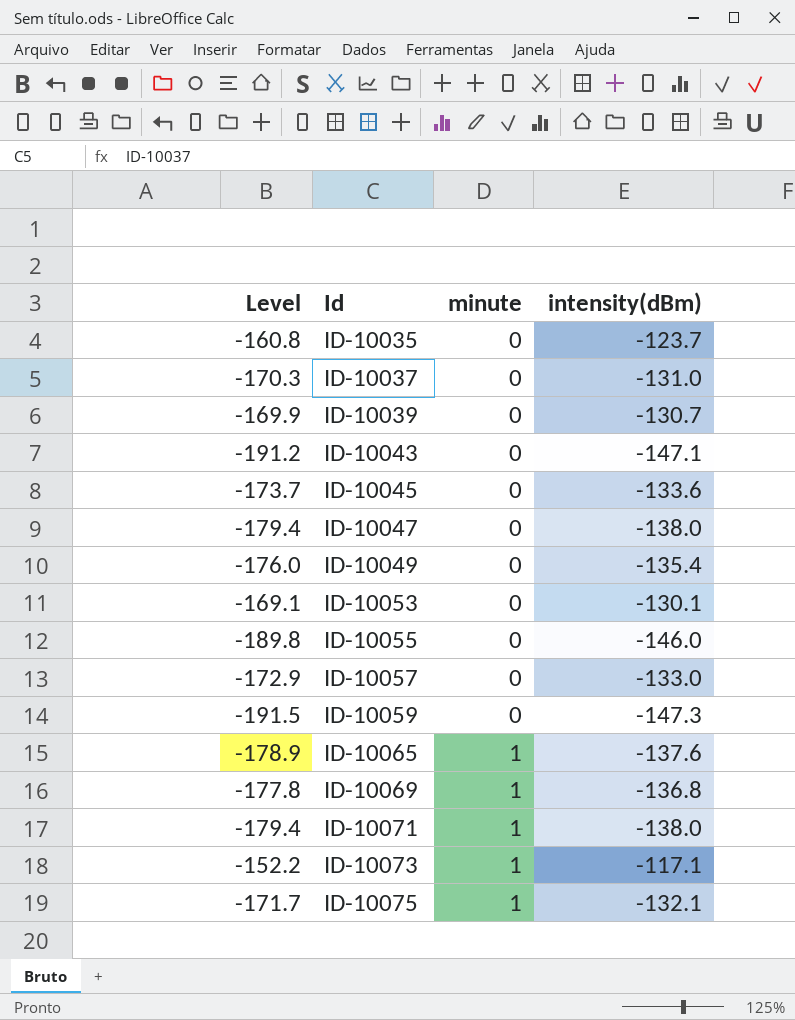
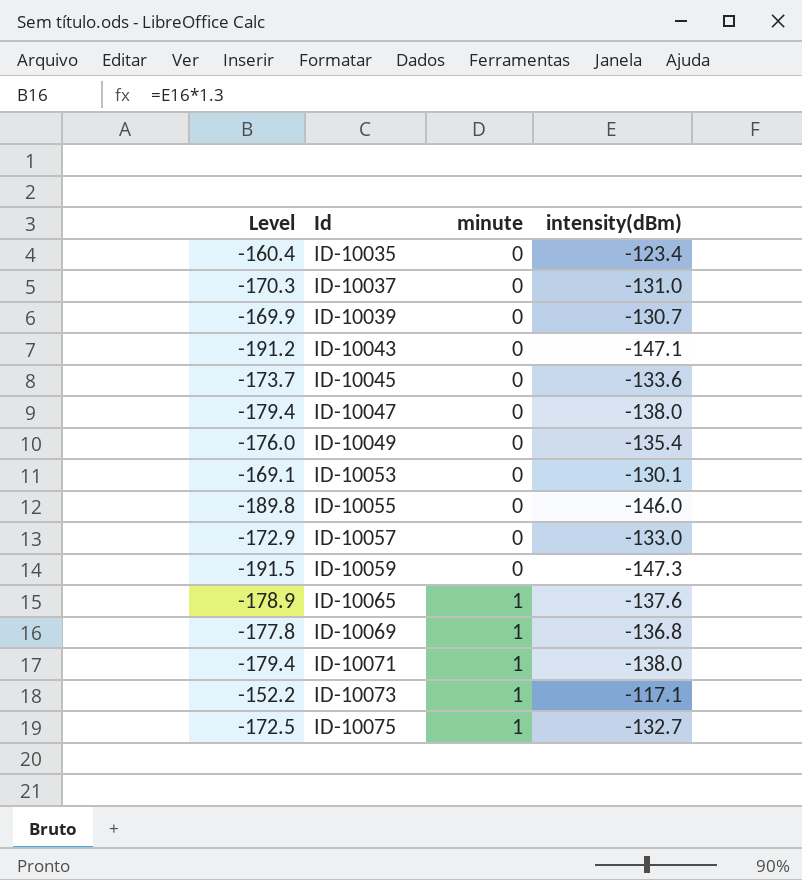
ID-10035 | Level: -160.8 -> -160.4
ID-10035 | intensity(dBm): -123.7 -> -123.4
ID-10075 | Level: -171.7 -> -172.5
ID-10075 | intensity(dBm): -132.1 -> -132.7

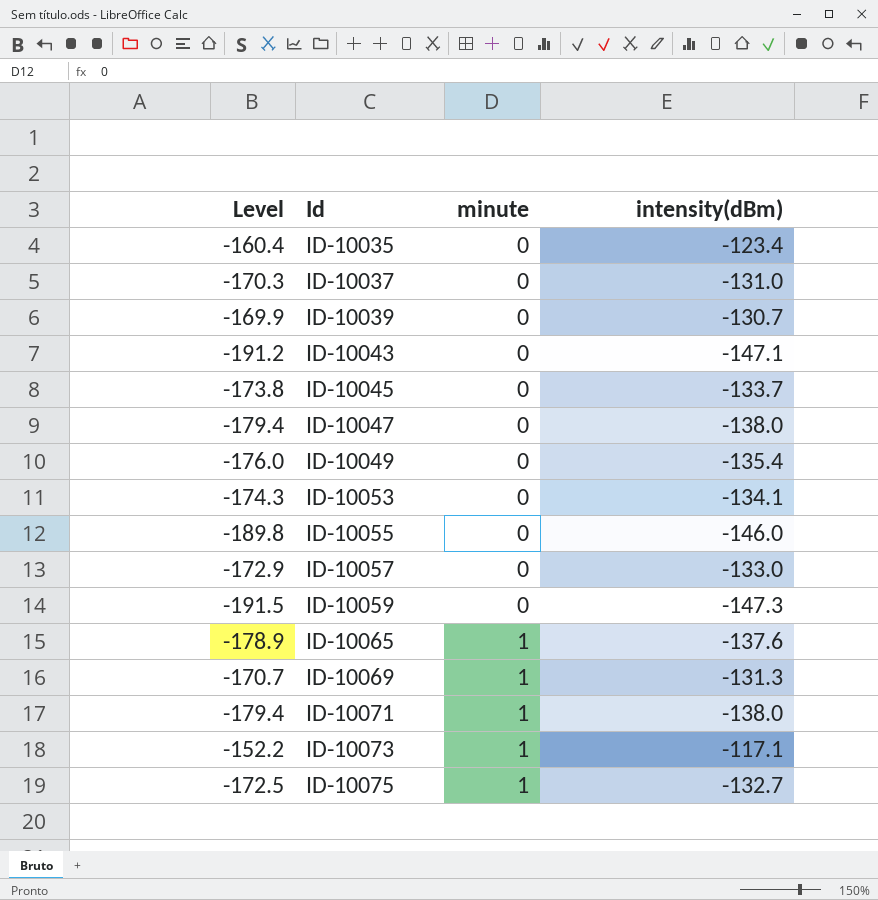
ID-10045 | Level: -173.7 -> -173.8
ID-10045 | intensity(dBm): -133.6 -> -133.7
ID-10053 | Level: -169.1 -> -174.3
ID-10053 | intensity(dBm): -130.1 -> -134.1
ID-10069 | Level: -177.8 -> -170.7
ID-10069 | intensity(dBm): -136.8 -> -131.3

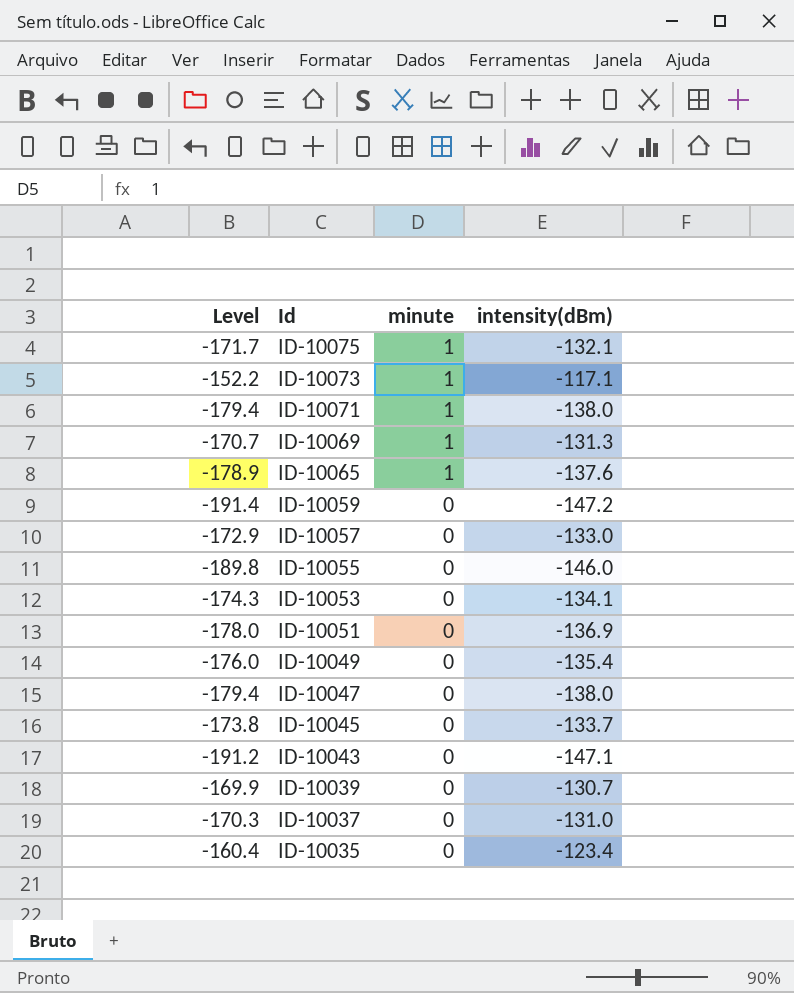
row order: Id ascending -> Id descending
ID-10075 | Level: -172.5 -> -171.7
ID-10075 | intensity(dBm): -132.7 -> -132.1
ID-10059 | Level: -191.5 -> -191.4
ID-10059 | intensity(dBm): -147.3 -> -147.2
row ID-10051: none -> -178.0 | 0 | -136.9

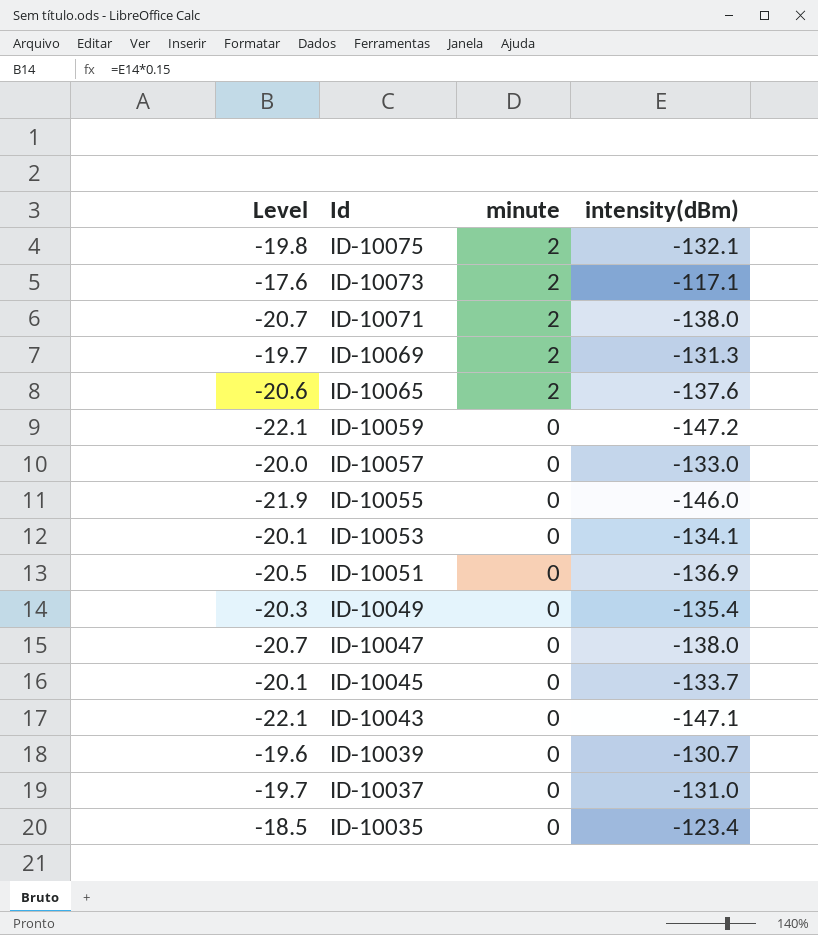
column Level | formula: [intensity(dBm)] * 1.3 -> [intensity(dBm)] * 0.15
ID-10075 | minute: 1 -> 2
ID-10073 | minute: 1 -> 2
ID-10071 | minute: 1 -> 2
ID-10069 | minute: 1 -> 2
ID-10065 | minute: 1 -> 2

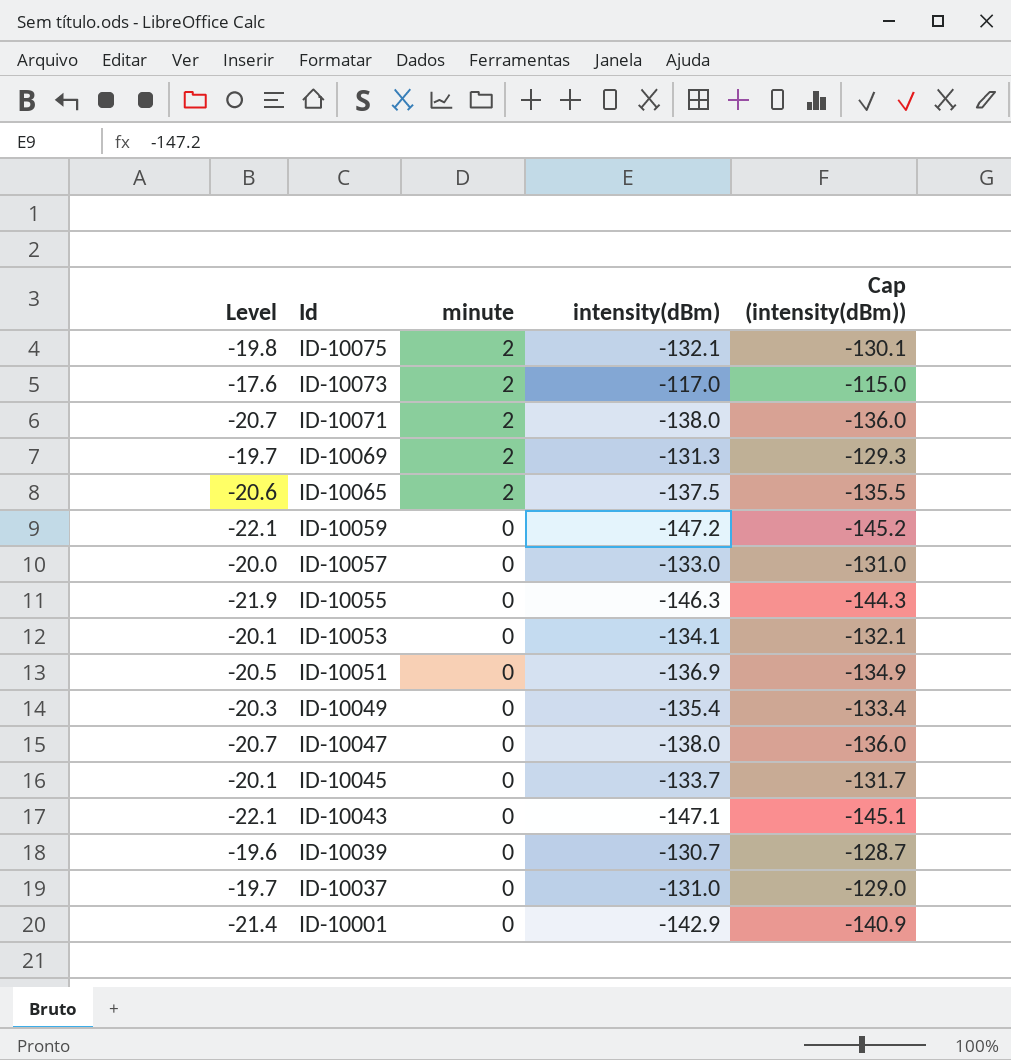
column Cap (intensity(dBm)) | formula: none -> [intensity(dBm)] + 2
row ID-10035: -18.5 | 0 | -123.4 -> none
ID-10073 | intensity(dBm): -117.1 -> -117.0
ID-10065 | intensity(dBm): -137.6 -> -137.5
ID-10055 | intensity(dBm): -146.0 -> -146.3
row ID-10001: none -> -21.4 | 0 | -142.9 | -140.9

